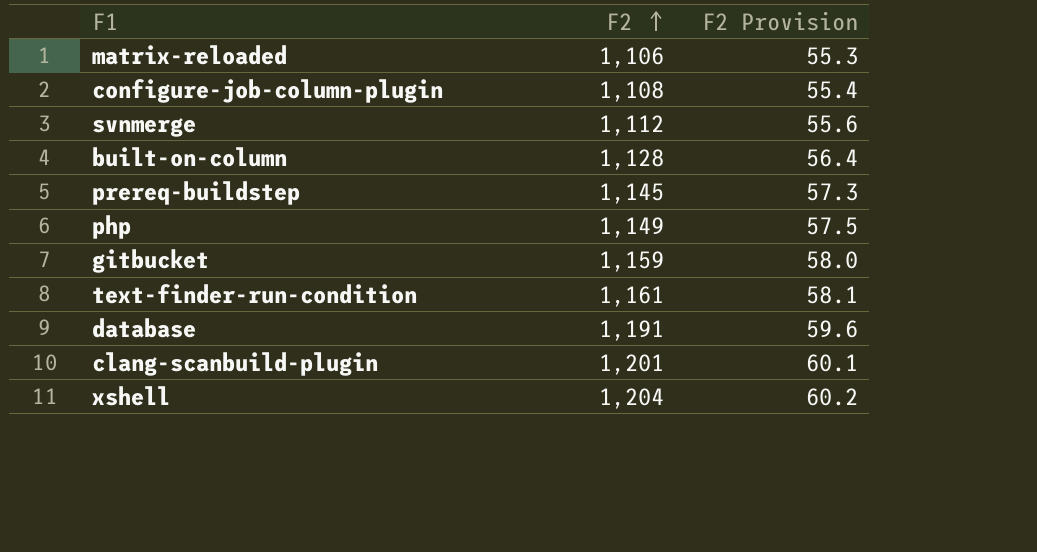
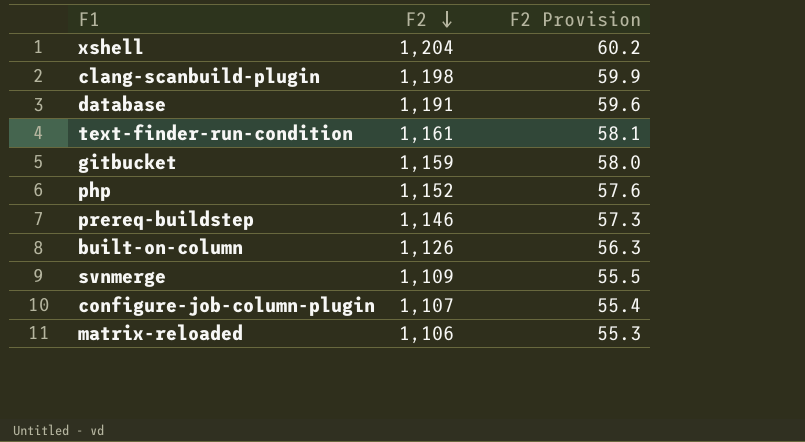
row order: F2 ascending -> F2 descending
clang-scanbuild-plugin | F2: 1,201 -> 1,198
clang-scanbuild-plugin | F2 Provision: 60.1 -> 59.9
php | F2: 1,149 -> 1,152
php | F2 Provision: 57.5 -> 57.6
prereq-buildstep | F2: 1,145 -> 1,146
built-on-column | F2: 1,128 -> 1,126
built-on-column | F2 Provision: 56.4 -> 56.3
svnmerge | F2: 1,112 -> 1,109
svnmerge | F2 Provision: 55.6 -> 55.5
configure-job-column-plugin | F2: 1,108 -> 1,107

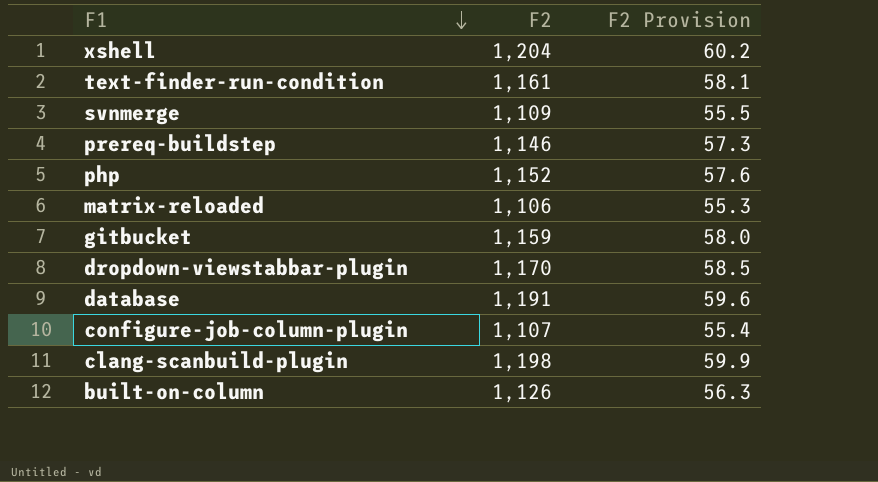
row order: F2 descending -> F1 descending
row dropdown-viewstabbar-plugin: none -> 1,170 | 58.5

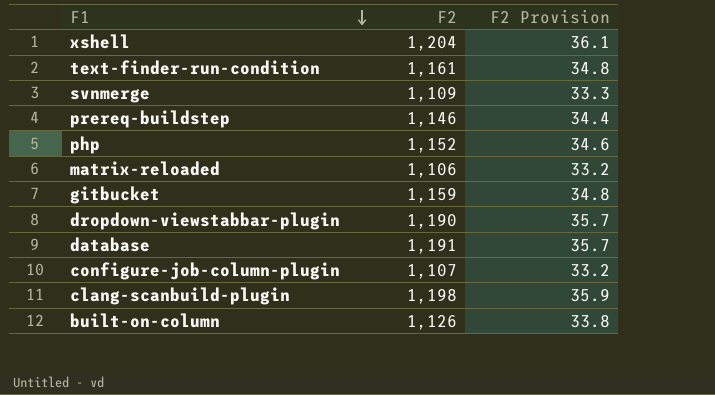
column F2 Provision | formula: [F2] * 0.05 -> [F2] * 0.03
dropdown-viewstabbar-plugin | F2: 1,170 -> 1,190

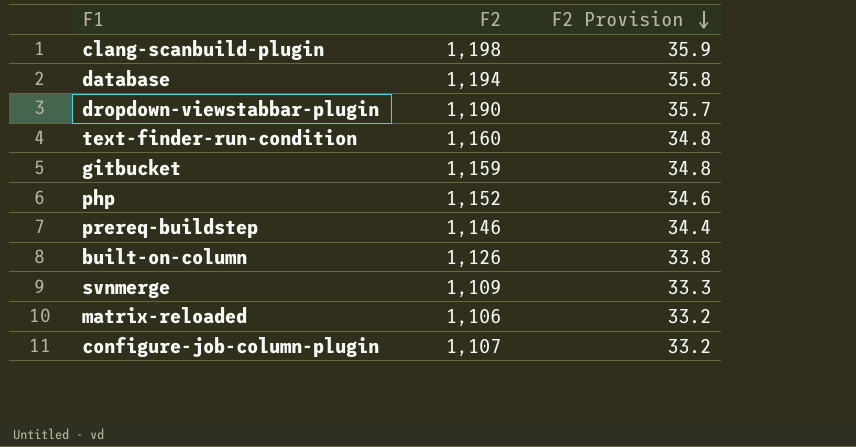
row order: F1 descending -> F2 Provision descending
row xshell: 1,204 | 36.1 -> none
database | F2: 1,191 -> 1,194
database | F2 Provision: 35.7 -> 35.8
text-finder-run-condition | F2: 1,161 -> 1,160

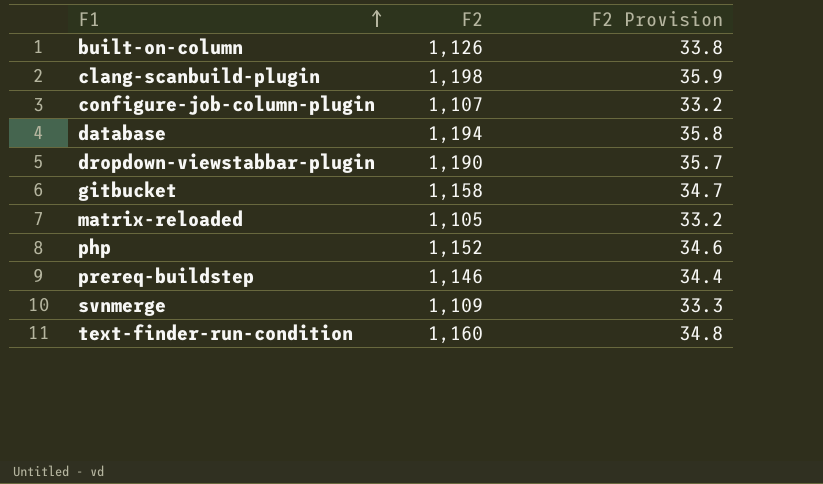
row order: F2 Provision descending -> F1 ascending
gitbucket | F2: 1,159 -> 1,158
gitbucket | F2 Provision: 34.8 -> 34.7
matrix-reloaded | F2: 1,106 -> 1,105

